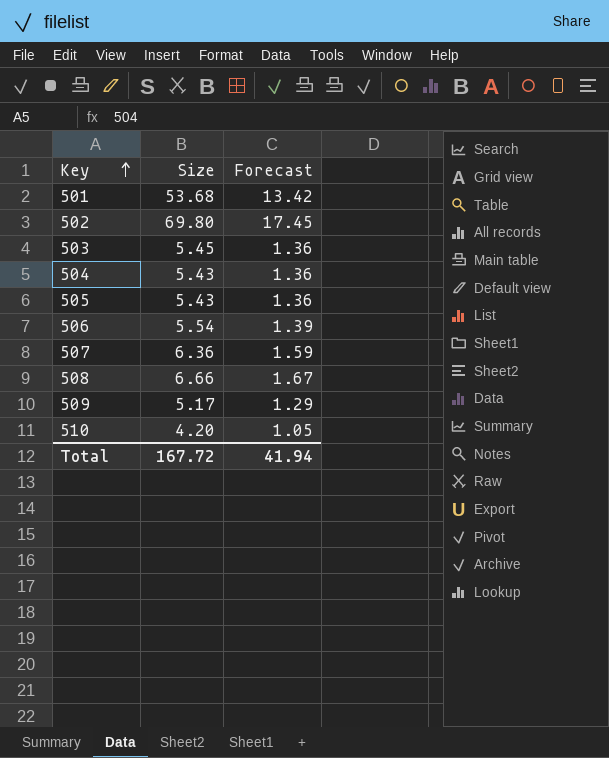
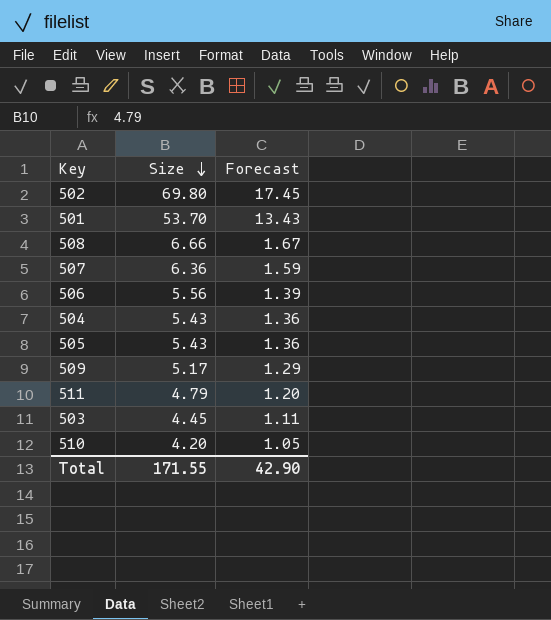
row order: Key ascending -> Size descending
501 | Size: 53.68 -> 53.70
501 | Forecast: 13.42 -> 13.43
506 | Size: 5.54 -> 5.56
row 511: none -> 4.79 | 1.20
503 | Size: 5.45 -> 4.45
503 | Forecast: 1.36 -> 1.11
Total | Size: 167.72 -> 171.55
Total | Forecast: 41.94 -> 42.90

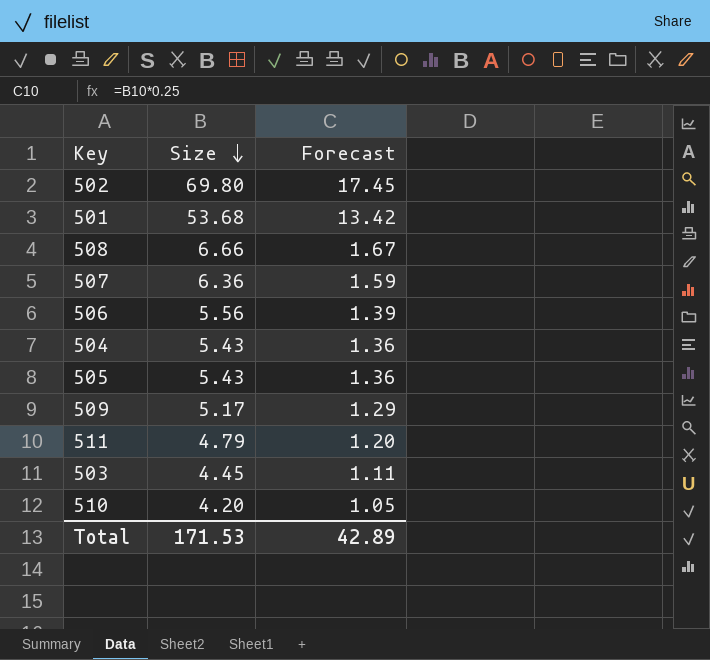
501 | Size: 53.70 -> 53.68
501 | Forecast: 13.43 -> 13.42
Total | Size: 171.55 -> 171.53
Total | Forecast: 42.90 -> 42.89

